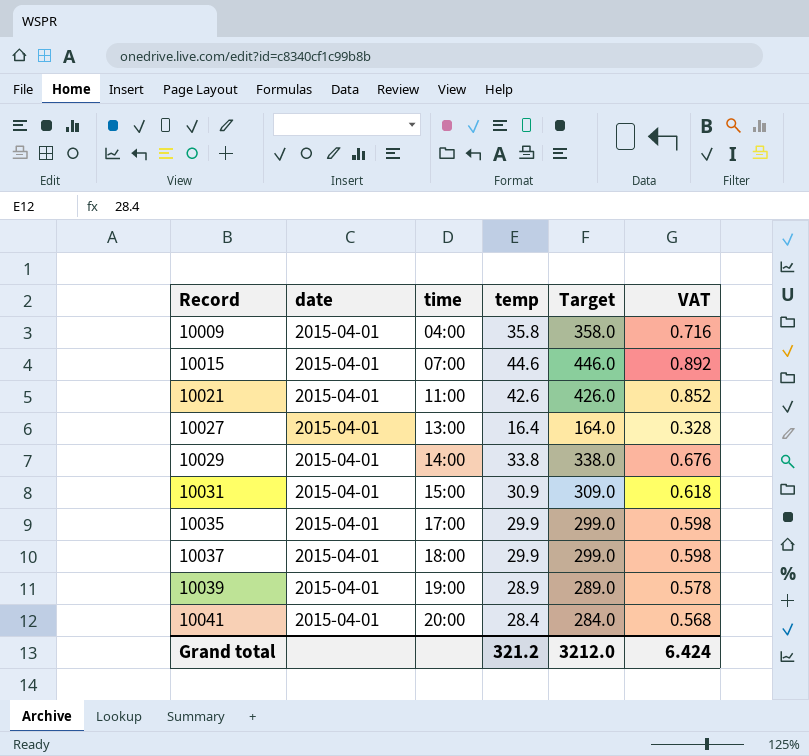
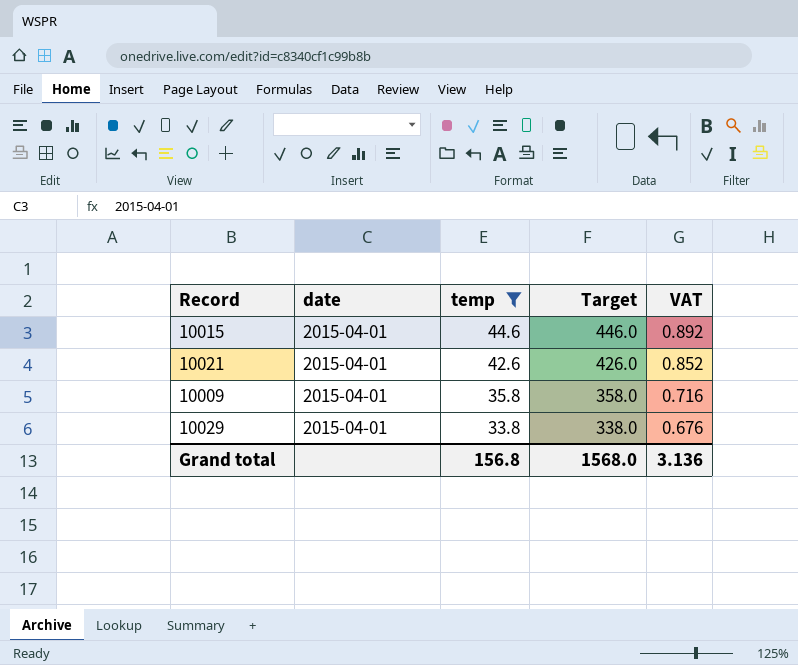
filter: none -> temp >= 33.8
row order: Record ascending -> temp descending
column time | position: 3 -> none
Grand total | temp: 321.2 -> 156.8
Grand total | Target: 3212.0 -> 1568.0
Grand total | VAT: 6.424 -> 3.136

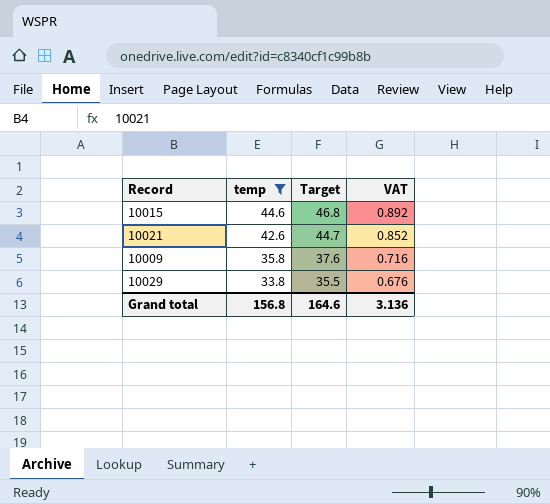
column date | position: 2 -> none
column Target | formula: [temp] * 10 -> [temp] * 1.05
Grand total | Target: 1568.0 -> 164.6

